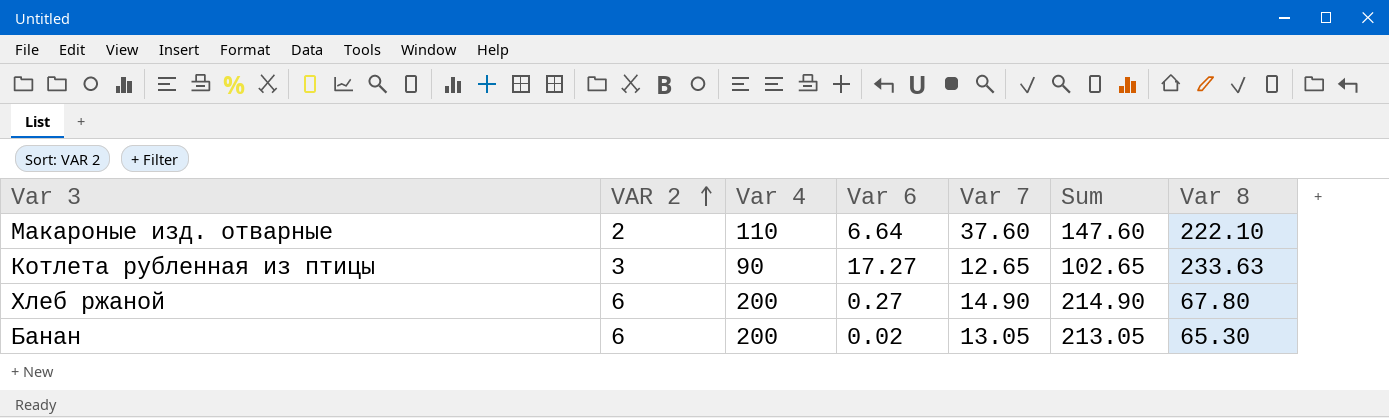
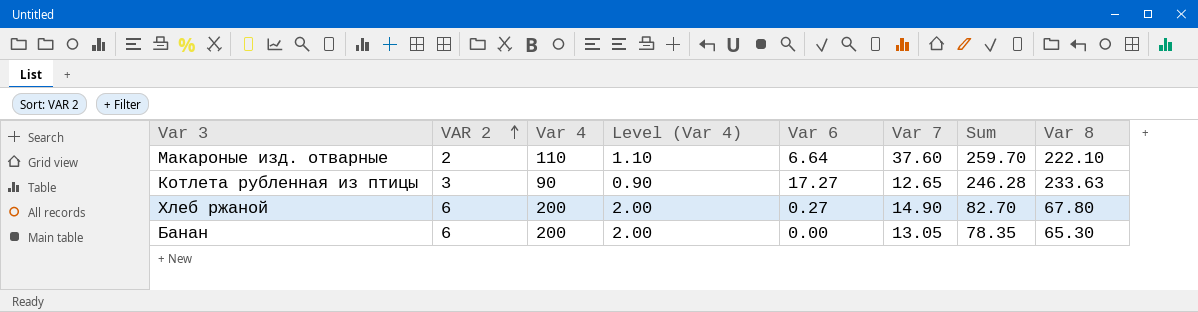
column Level (Var 4) | formula: none -> [Var 4] * 0.01
column Sum | formula: [Var 4] + [Var 7] -> [Var 7] + [Var 8]
Банан | Var 6: 0.02 -> 0.00

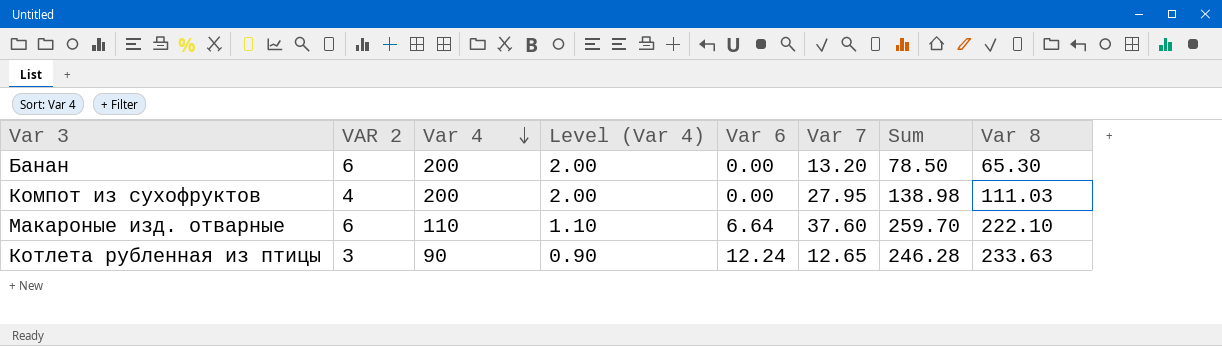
row order: VAR 2 ascending -> Var 4 descending
row Хлеб ржаной: 6 | 200 | 2.00 | 0.27 | 14.90 | 82.70 | 67.80 -> none
Банан | Var 7: 13.05 -> 13.20
Банан | Sum: 78.35 -> 78.50
row Компот из сухофруктов: none -> 4 | 200 | 2.00 | 0.00 | 27.95 | 138.98 | 111.03
Макароные изд. отварные | VAR 2: 2 -> 6
Котлета рубленная из птицы | Var 6: 17.27 -> 12.24

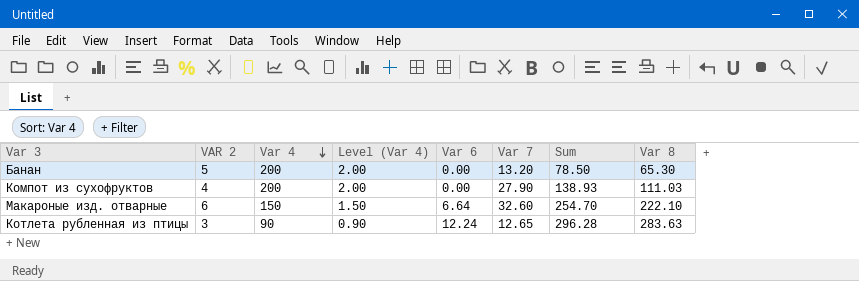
Банан | VAR 2: 6 -> 5
Компот из сухофруктов | Var 7: 27.95 -> 27.90
Компот из сухофруктов | Sum: 138.98 -> 138.93
Макароные изд. отварные | Var 4: 110 -> 150
Макароные изд. отварные | Level (Var 4): 1.10 -> 1.50
Макароные изд. отварные | Var 7: 37.60 -> 32.60
Макароные изд. отварные | Sum: 259.70 -> 254.70
Котлета рубленная из птицы | Sum: 246.28 -> 296.28
Котлета рубленная из птицы | Var 8: 233.63 -> 283.63

